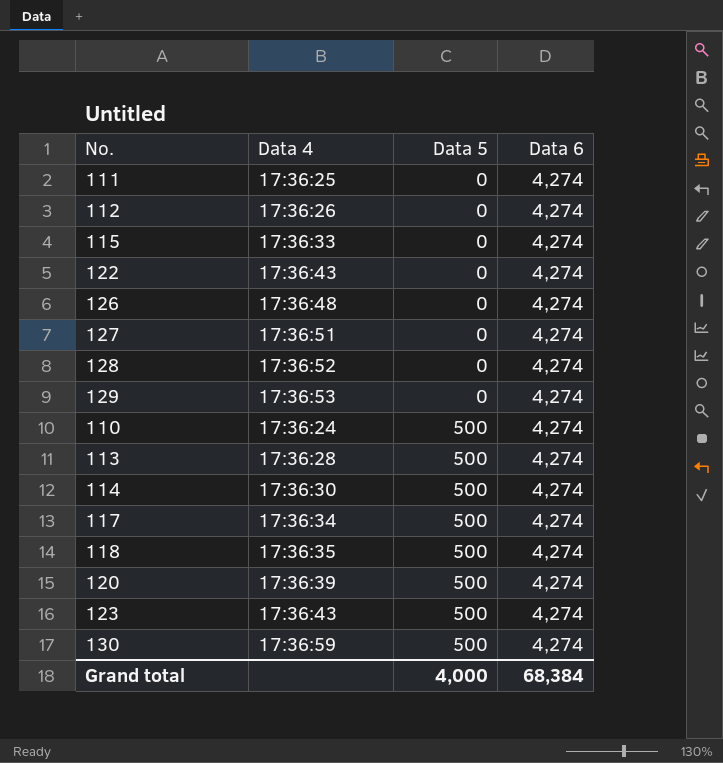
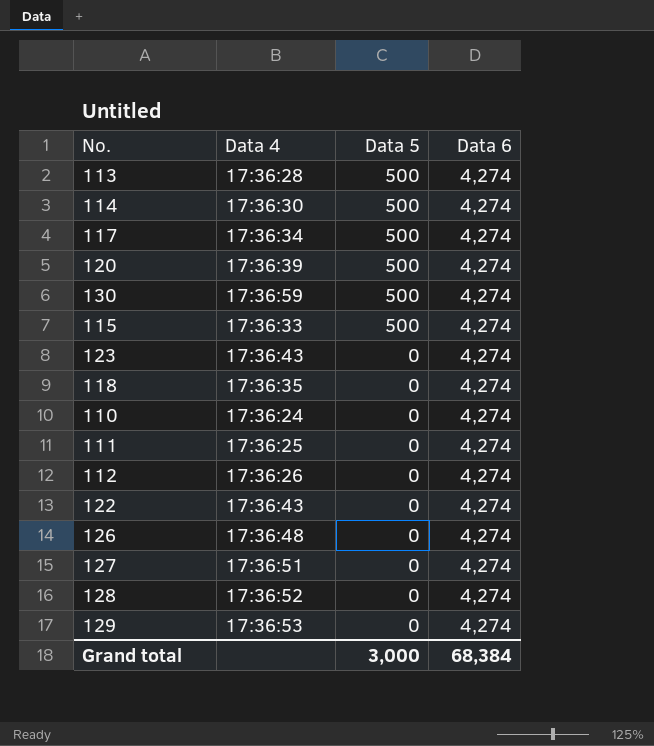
row order: Data 5 ascending -> Data 5 descending
115 | Data 5: 0 -> 500
123 | Data 5: 500 -> 0
118 | Data 5: 500 -> 0
110 | Data 5: 500 -> 0
Grand total | Data 5: 4,000 -> 3,000

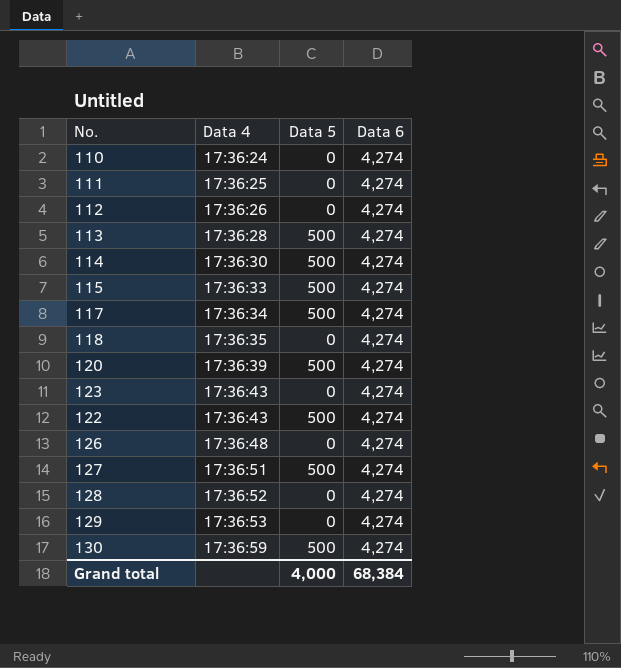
row order: Data 5 descending -> Data 4 ascending
122 | Data 5: 0 -> 500
127 | Data 5: 0 -> 500
Grand total | Data 5: 3,000 -> 4,000

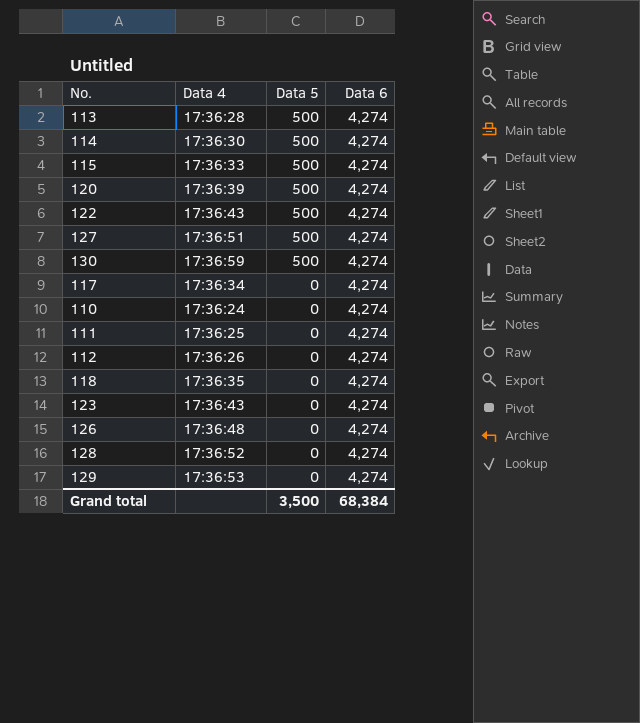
row order: Data 4 ascending -> Data 5 descending
117 | Data 5: 500 -> 0
Grand total | Data 5: 4,000 -> 3,500

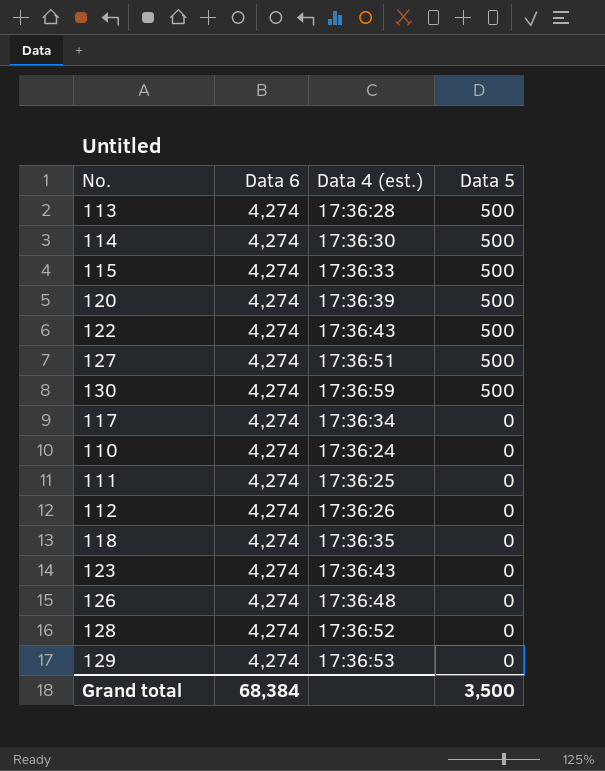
column Data 6 | position: 4 -> 2
column name: Data 4 -> Data 4 (est.)

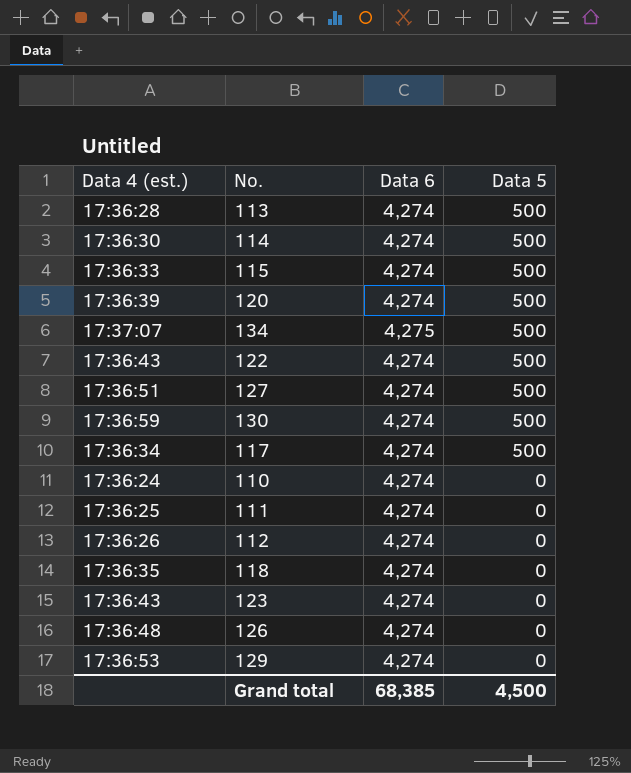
column Data 4 (est.) | position: 3 -> 1
row 128: 4,274 | 17:36:52 | 0 -> none
row 134: none -> 17:37:07 | 4,275 | 500
117 | Data 5: 0 -> 500
Grand total | Data 6: 68,384 -> 68,385
Grand total | Data 5: 3,500 -> 4,500

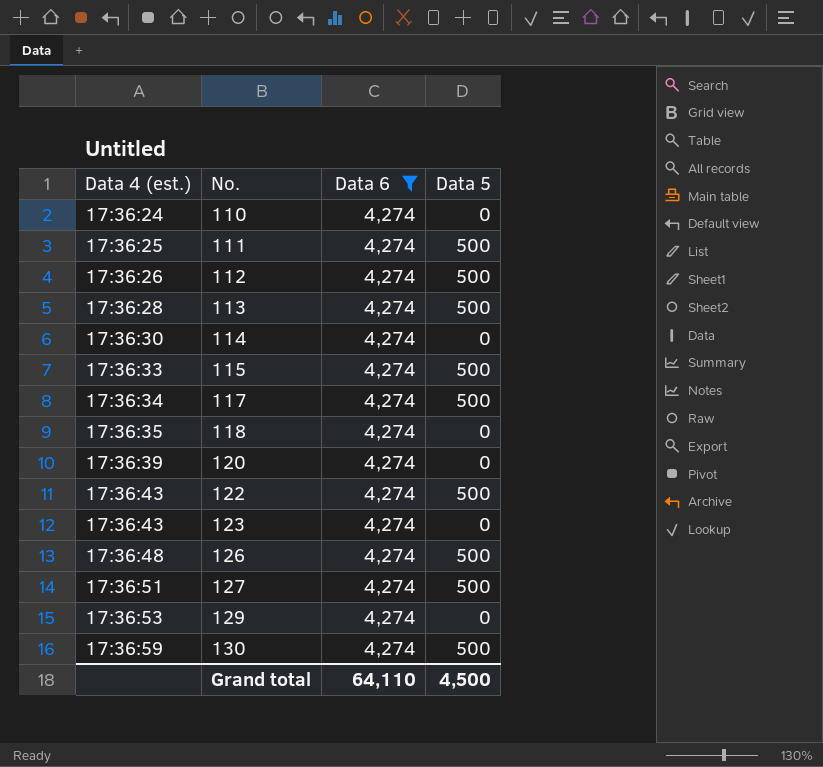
filter: none -> Data 6 = 4,274
row order: Data 5 descending -> Data 4 (est.) ascending
111 | Data 5: 0 -> 500
112 | Data 5: 0 -> 500
114 | Data 5: 500 -> 0
120 | Data 5: 500 -> 0
126 | Data 5: 0 -> 500
Grand total | Data 6: 68,385 -> 64,110

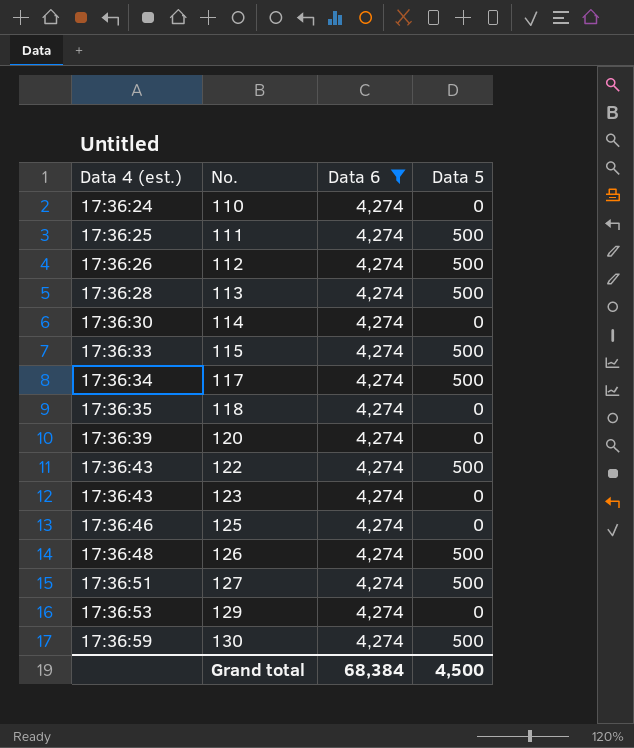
row 125: none -> 17:36:46 | 4,274 | 0
Grand total | Data 6: 64,110 -> 68,384

